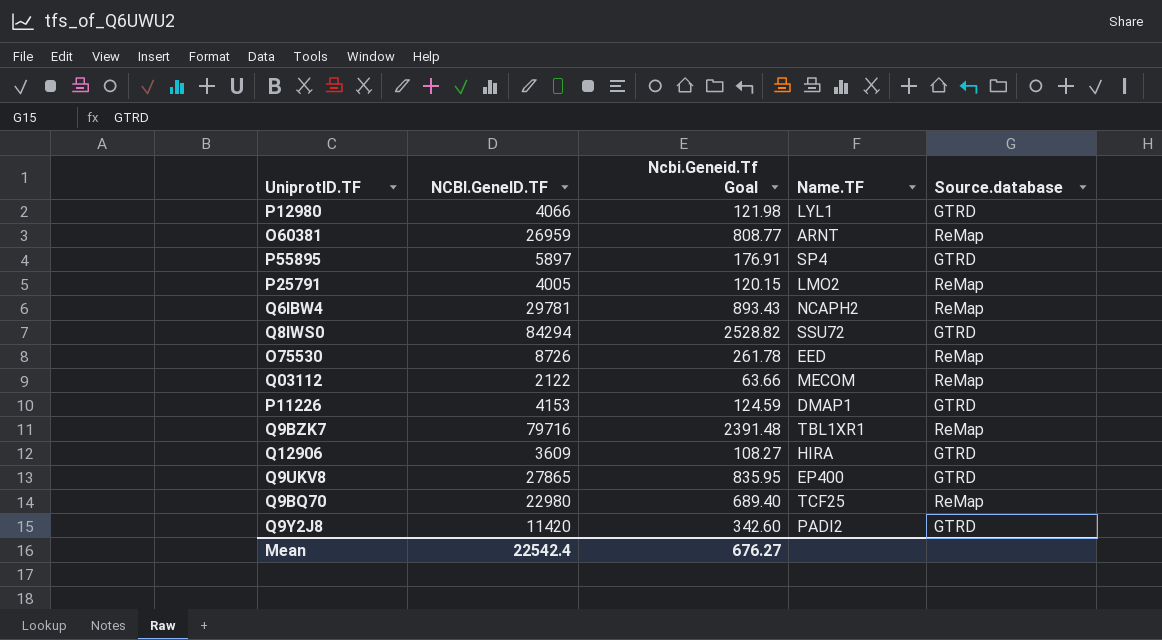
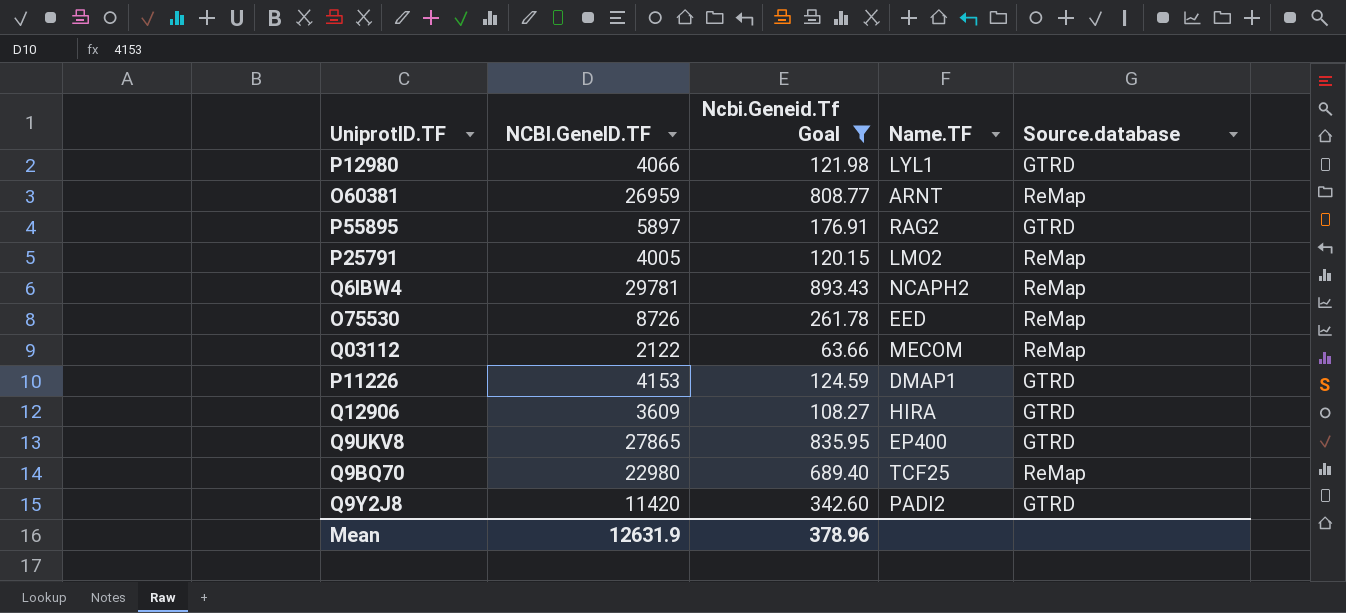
filter: none -> Ncbi.Geneid.Tf Goal <= 893.43
P55895 | Name.TF: SP4 -> RAG2
Mean | NCBI.GeneID.TF: 22542.4 -> 12631.9
Mean | Ncbi.Geneid.Tf Goal: 676.27 -> 378.96

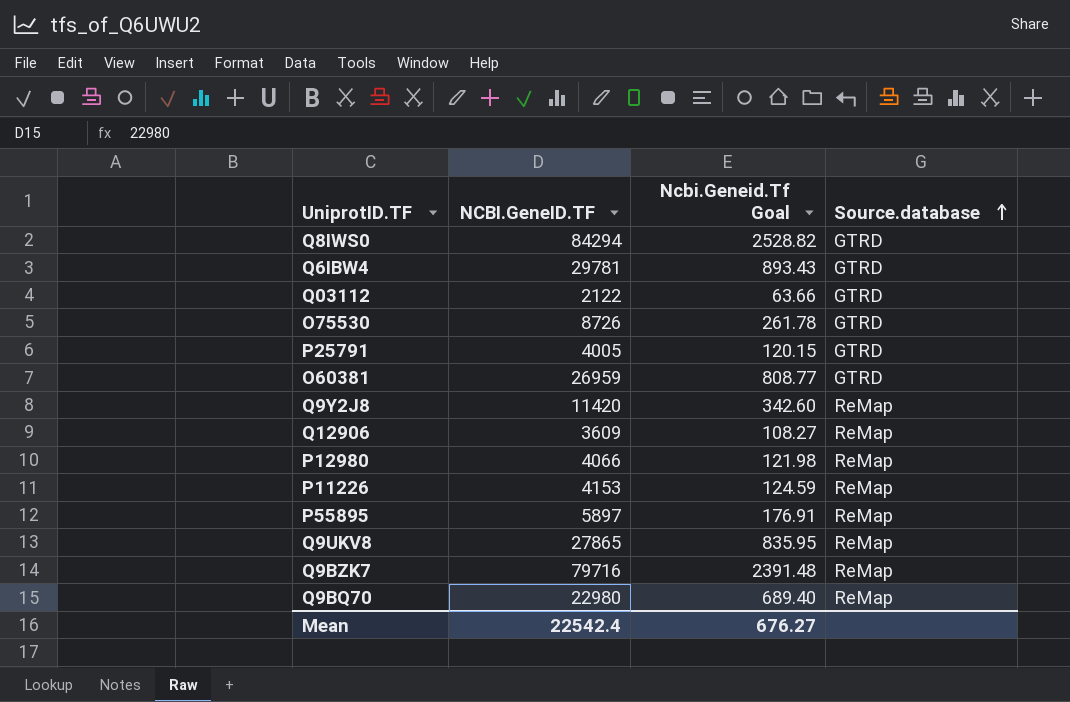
filter: Ncbi.Geneid.Tf Goal <= 893.43 -> none
row order: none -> Source.database ascending
column Name.TF | position: 4 -> none
Q6IBW4 | Source.database: ReMap -> GTRD
Q03112 | Source.database: ReMap -> GTRD
O75530 | Source.database: ReMap -> GTRD
P25791 | Source.database: ReMap -> GTRD
O60381 | Source.database: ReMap -> GTRD
Q9Y2J8 | Source.database: GTRD -> ReMap
Q12906 | Source.database: GTRD -> ReMap
P12980 | Source.database: GTRD -> ReMap
P11226 | Source.database: GTRD -> ReMap
P55895 | Source.database: GTRD -> ReMap
Q9UKV8 | Source.database: GTRD -> ReMap
Mean | NCBI.GeneID.TF: 12631.9 -> 22542.4
Mean | Ncbi.Geneid.Tf Goal: 378.96 -> 676.27

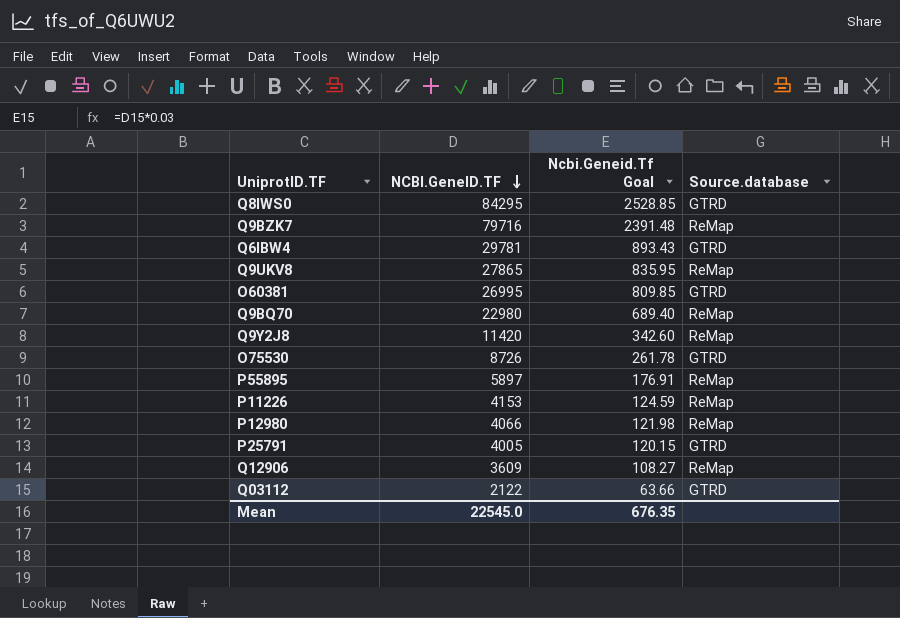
row order: Source.database ascending -> NCBI.GeneID.TF descending
Q8IWS0 | NCBI.GeneID.TF: 84294 -> 84295
Q8IWS0 | Ncbi.Geneid.Tf Goal: 2528.82 -> 2528.85
O60381 | NCBI.GeneID.TF: 26959 -> 26995
O60381 | Ncbi.Geneid.Tf Goal: 808.77 -> 809.85
Mean | NCBI.GeneID.TF: 22542.4 -> 22545.0
Mean | Ncbi.Geneid.Tf Goal: 676.27 -> 676.35

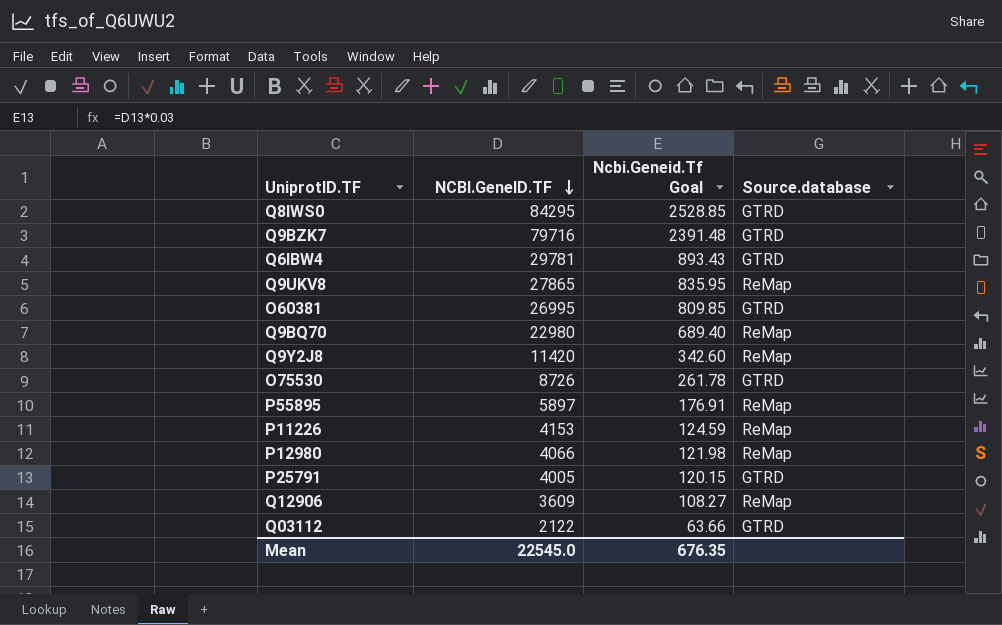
Q9BZK7 | Source.database: ReMap -> GTRD

